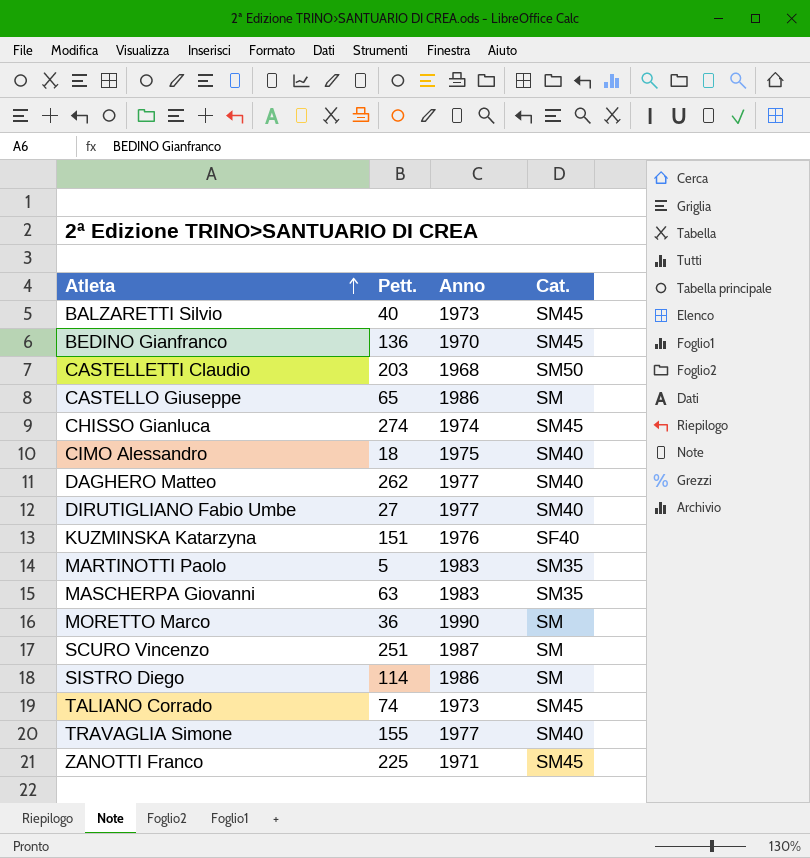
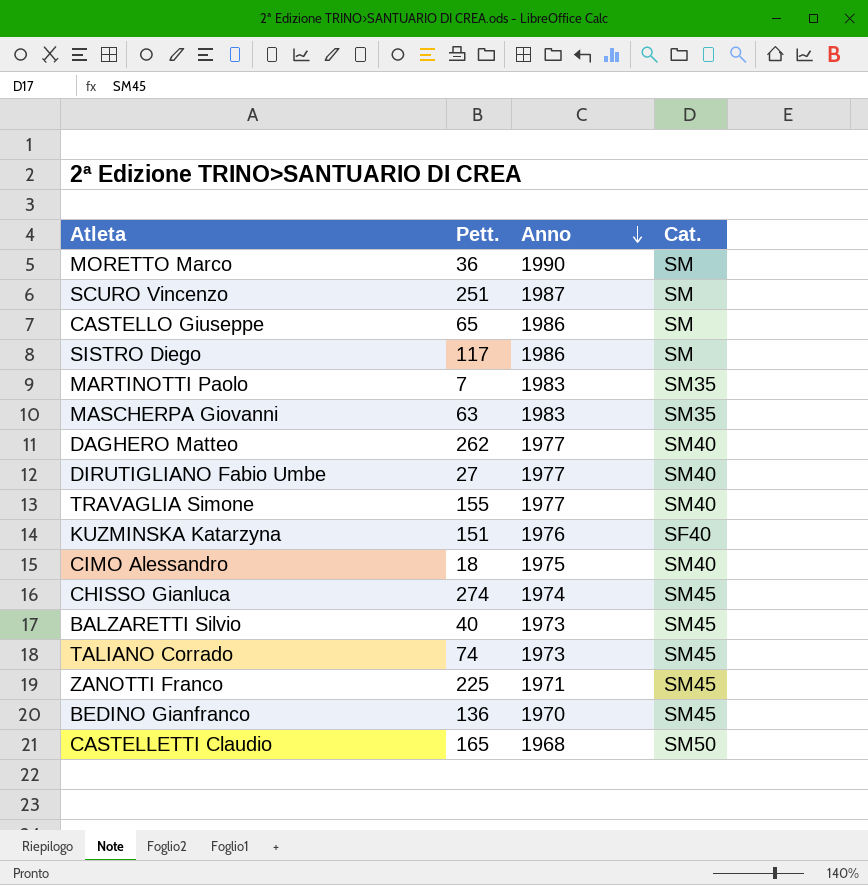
row order: Atleta ascending -> Anno descending
SISTRO Diego | Pett.: 114 -> 117
MARTINOTTI Paolo | Pett.: 5 -> 7
CASTELLETTI Claudio | Pett.: 203 -> 165

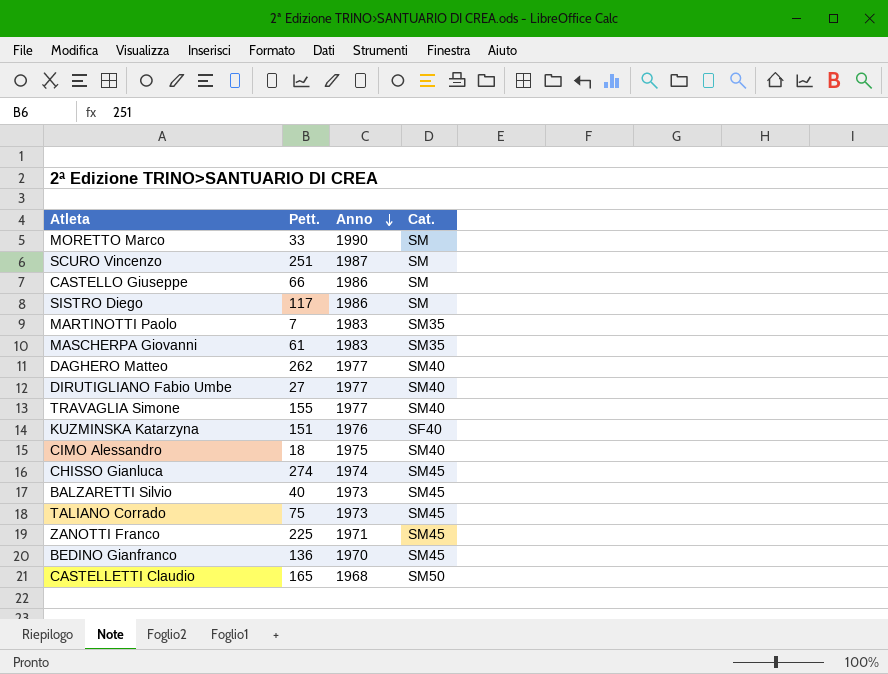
MORETTO Marco | Pett.: 36 -> 33
CASTELLO Giuseppe | Pett.: 65 -> 66
MASCHERPA Giovanni | Pett.: 63 -> 61
TALIANO Corrado | Pett.: 74 -> 75

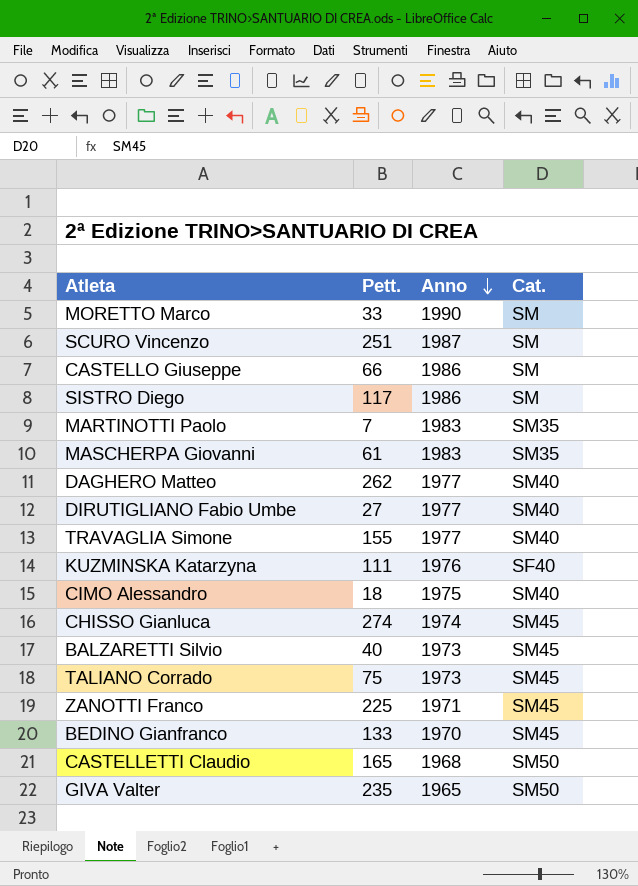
KUZMINSKA Katarzyna | Pett.: 151 -> 111
BEDINO Gianfranco | Pett.: 136 -> 133
row GIVA Valter: none -> 235 | 1965 | SM50

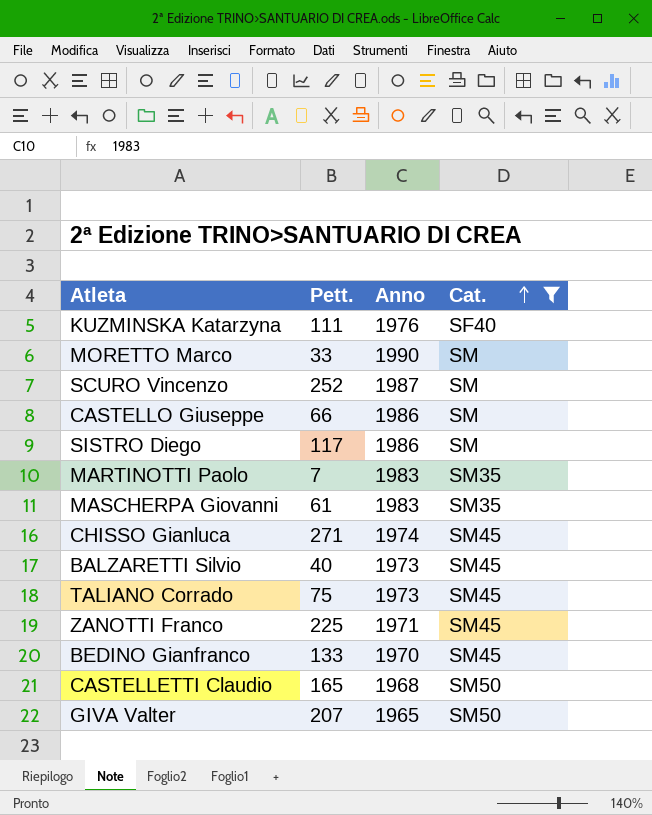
filter: none -> Cat. != SM40
row order: Anno descending -> Cat. ascending
SCURO Vincenzo | Pett.: 251 -> 252
CHISSO Gianluca | Pett.: 274 -> 271
GIVA Valter | Pett.: 235 -> 207

